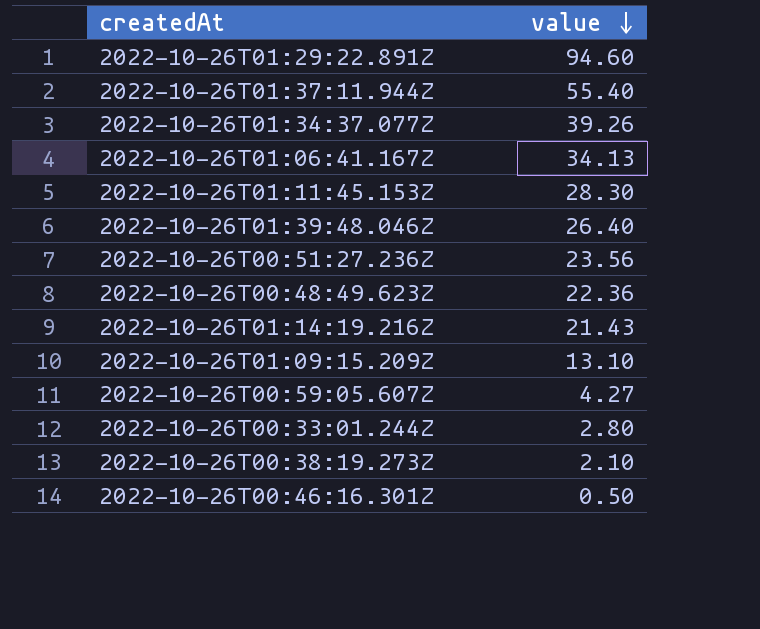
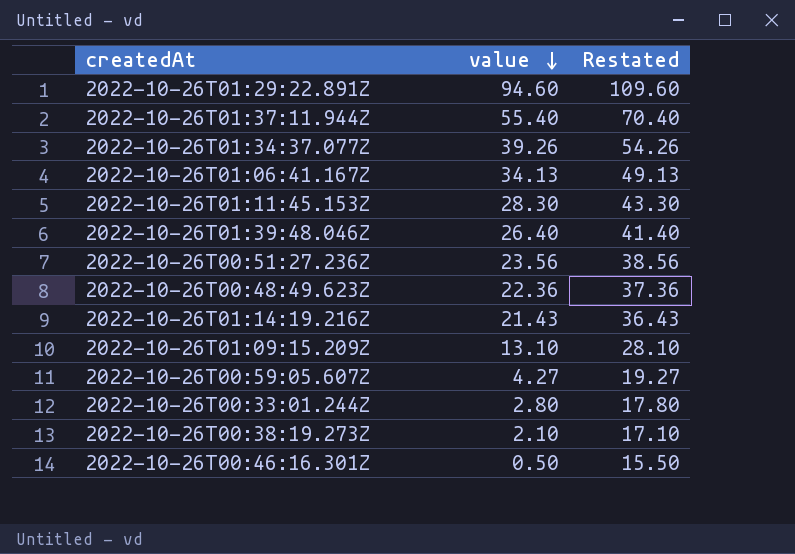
column Restated | formula: none -> [value] + 15

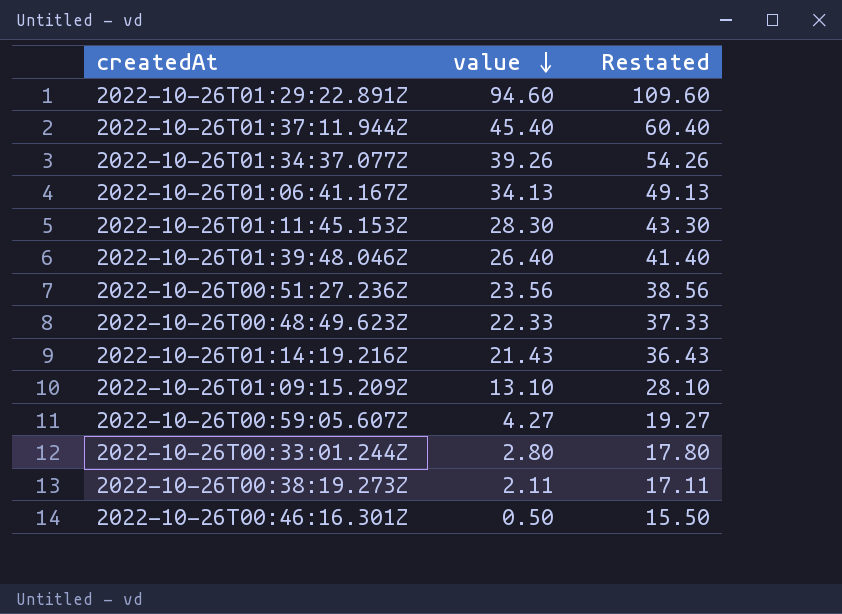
2022-10-26T01:37:11.944Z | value: 55.40 -> 45.40
2022-10-26T01:37:11.944Z | Restated: 70.40 -> 60.40
2022-10-26T00:48:49.623Z | value: 22.36 -> 22.33
2022-10-26T00:48:49.623Z | Restated: 37.36 -> 37.33
2022-10-26T00:38:19.273Z | value: 2.10 -> 2.11
2022-10-26T00:38:19.273Z | Restated: 17.10 -> 17.11

